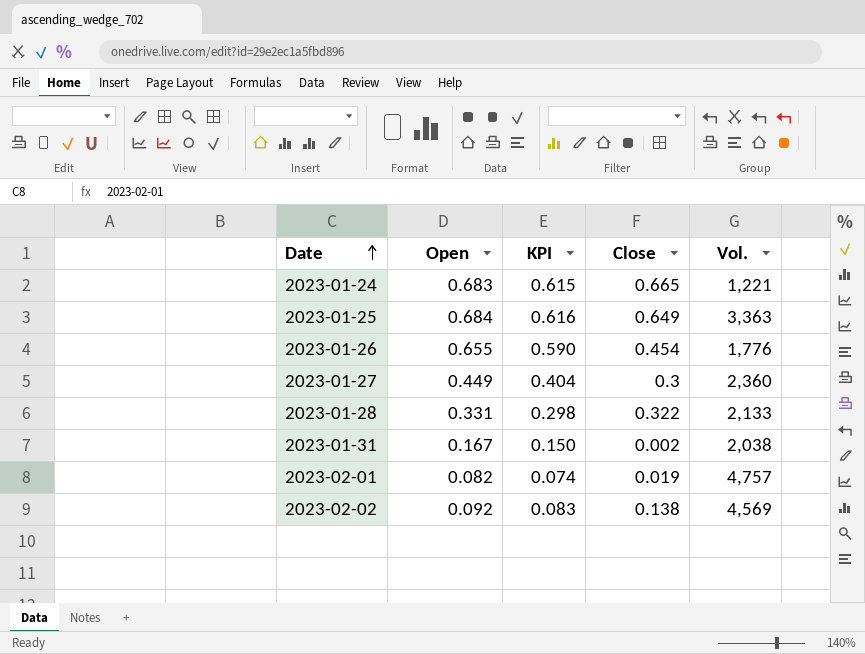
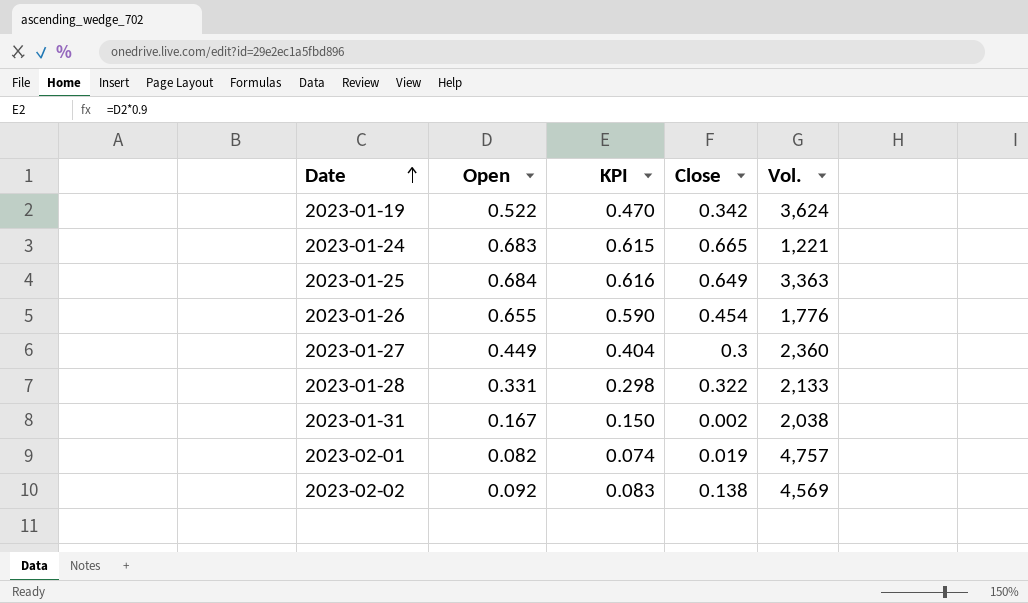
row 2023-01-19: none -> 0.522 | 0.470 | 0.342 | 3,624

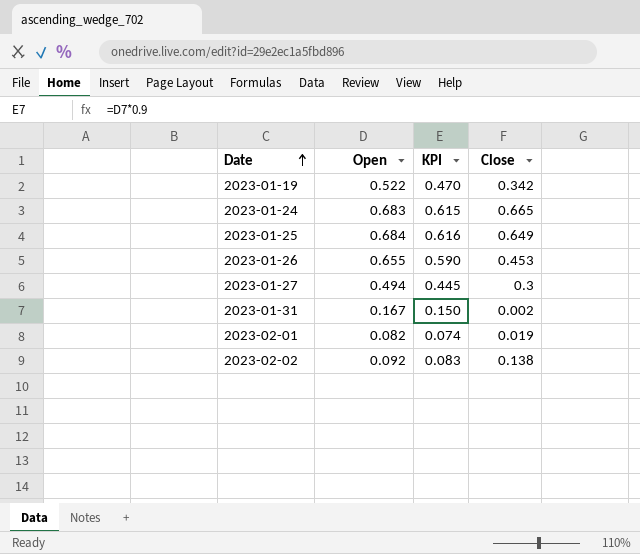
column Vol. | position: 5 -> none
row 2023-01-28: 0.331 | 0.298 | 0.322 | 2,133 -> none
2023-01-26 | Close: 0.454 -> 0.453
2023-01-27 | Open: 0.449 -> 0.494
2023-01-27 | KPI: 0.404 -> 0.445

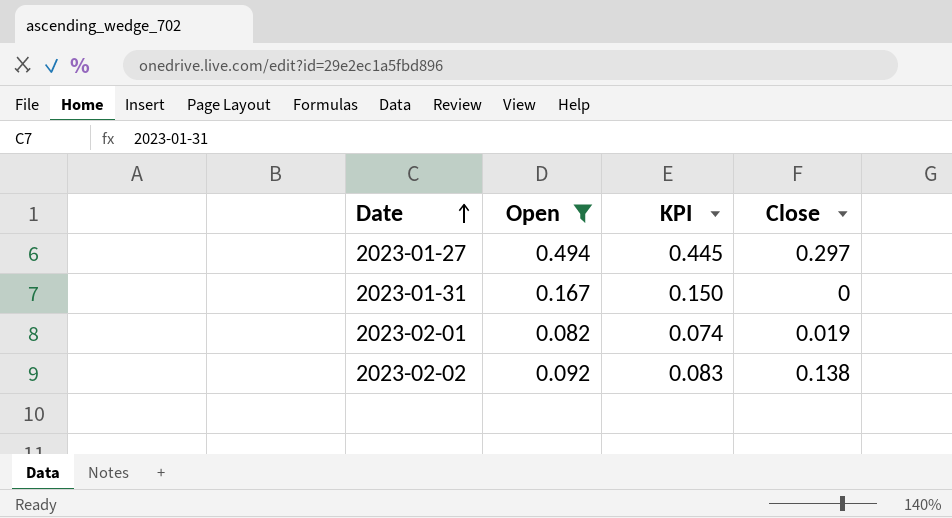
filter: none -> Open <= 0.494
2023-01-27 | Close: 0.3 -> 0.297
2023-01-31 | Close: 0.002 -> 0

